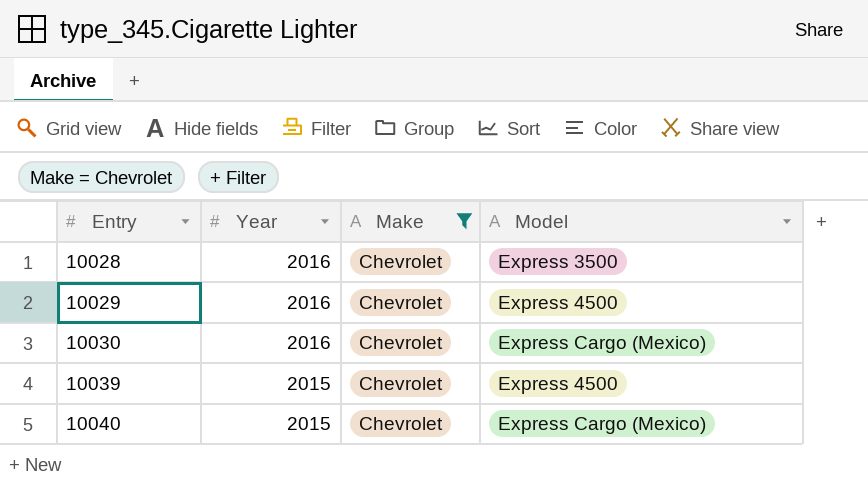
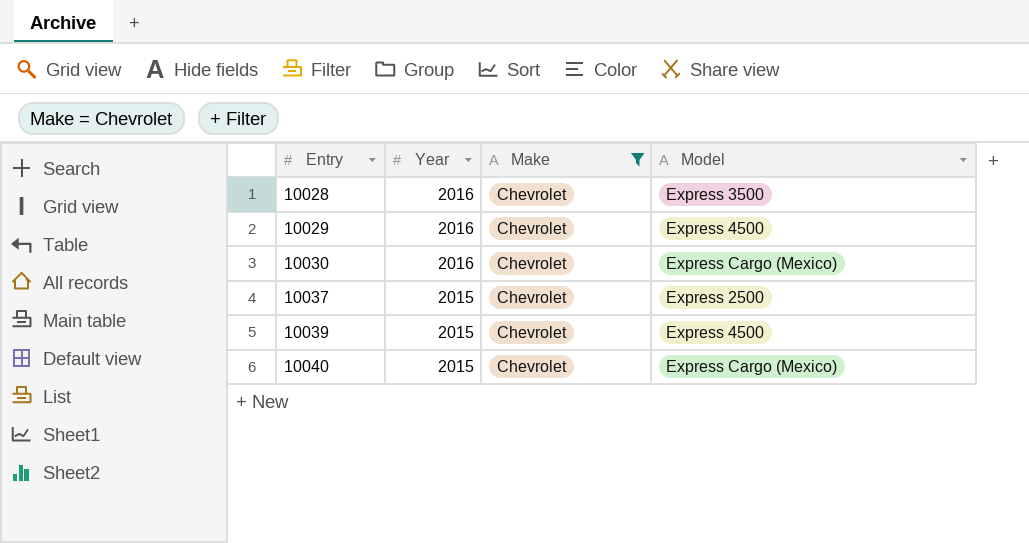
row 10037: none -> 2015 | Chevrolet | Express 2500

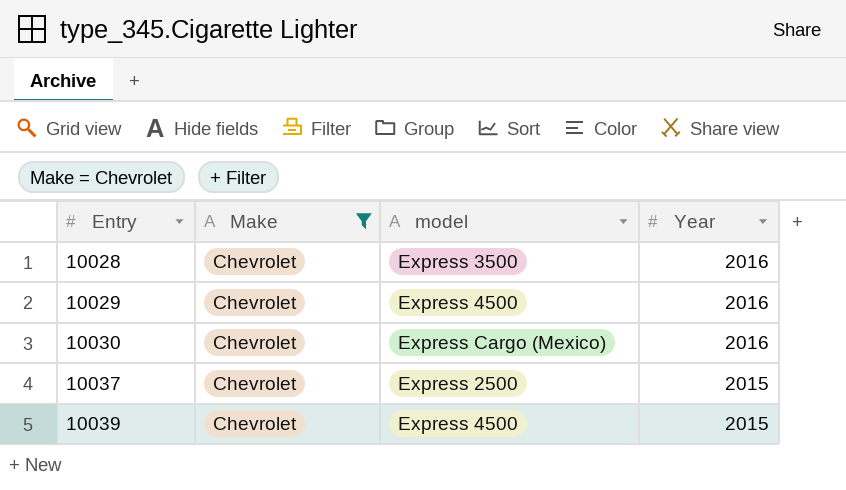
column name: Model -> model
column Year | position: 2 -> 4
row 10040: 2015 | Chevrolet | Express Cargo (Mexico) -> none

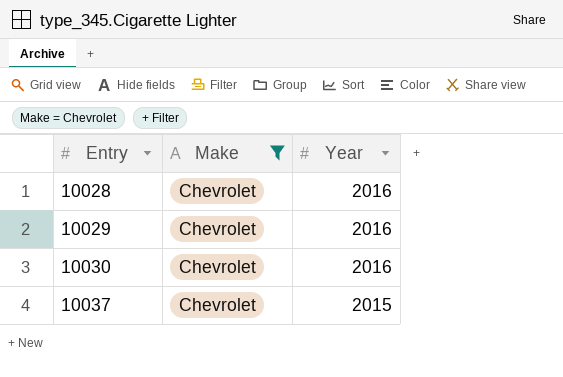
column model | position: 3 -> none
row 10039: Chevrolet | Express 4500 | 2015 -> none

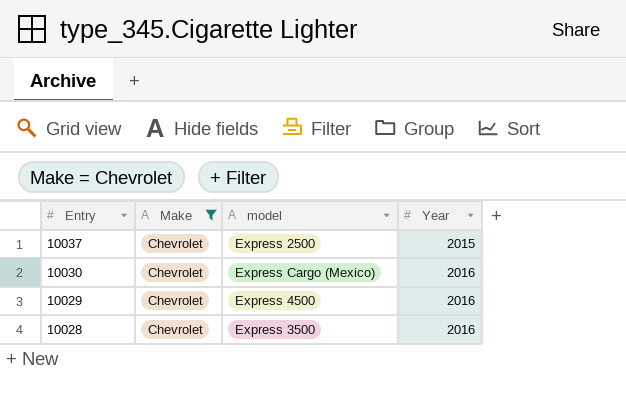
row order: Entry ascending -> Entry descending
column model | position: none -> 3

